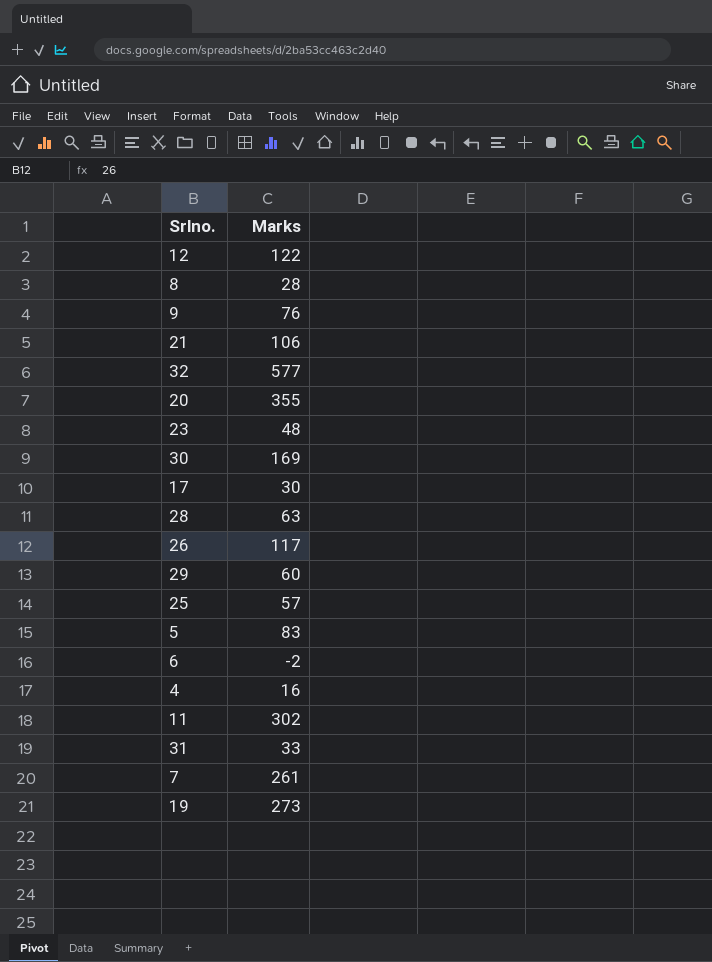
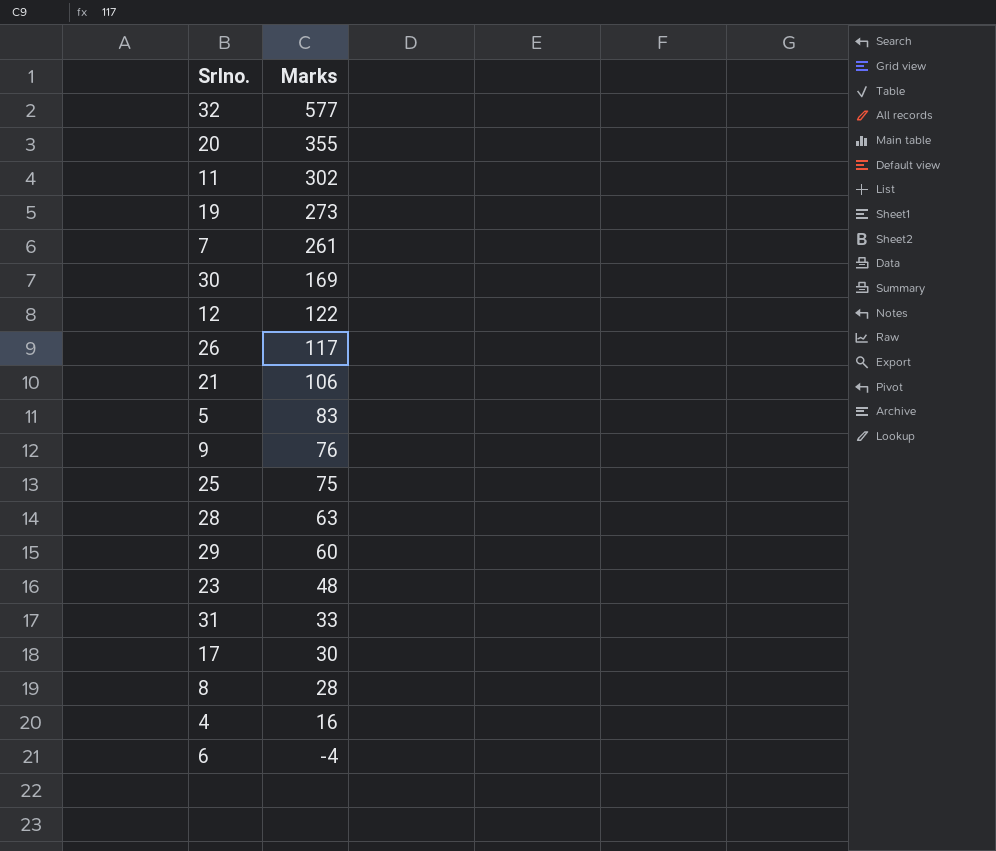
row order: none -> Marks descending
25 | Marks: 57 -> 75
6 | Marks: -2 -> -4

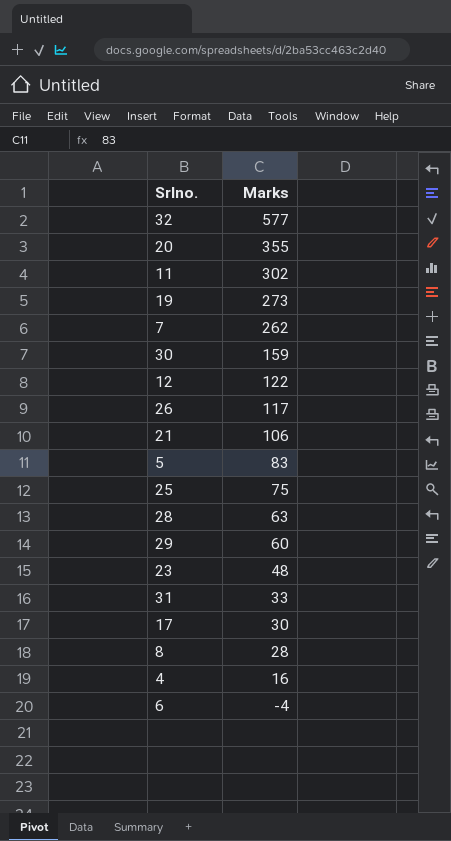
row 9: 76 -> none
7 | Marks: 261 -> 262
30 | Marks: 169 -> 159

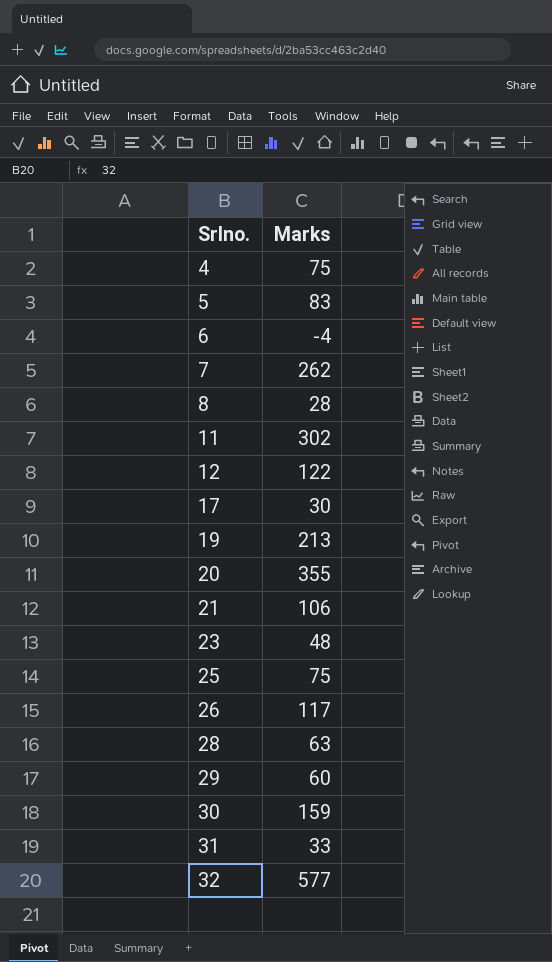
row order: Marks descending -> Srlno. ascending
4 | Marks: 16 -> 75
19 | Marks: 273 -> 213

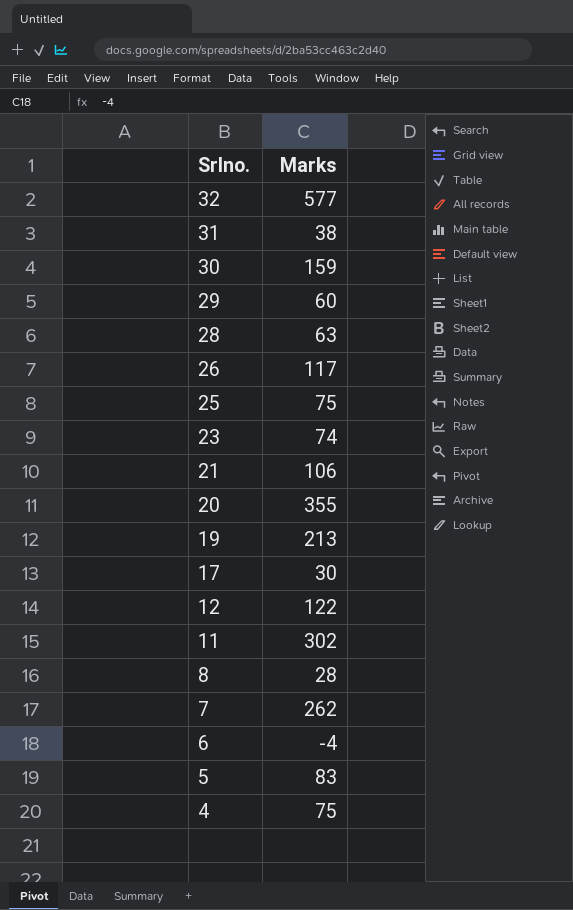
row order: Srlno. ascending -> Srlno. descending
31 | Marks: 33 -> 38
23 | Marks: 48 -> 74

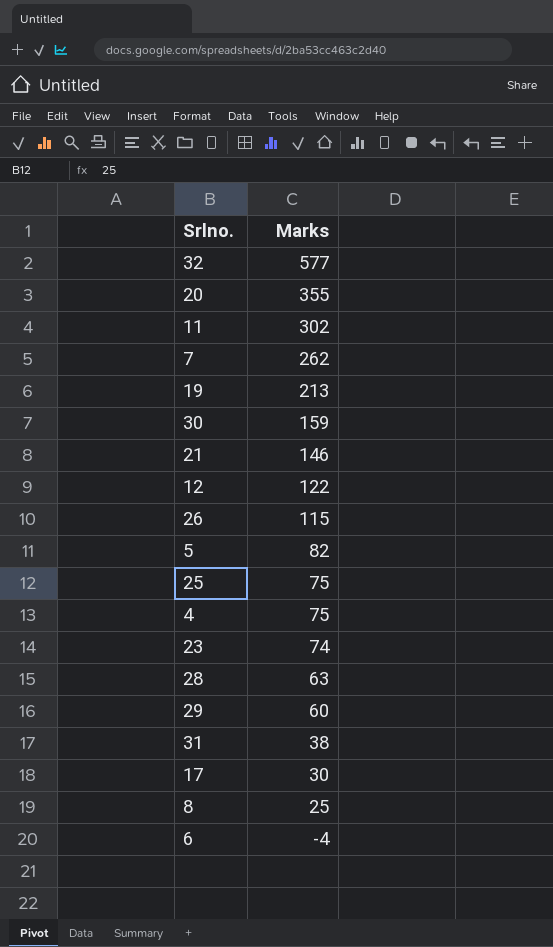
row order: Srlno. descending -> Marks descending
21 | Marks: 106 -> 146
26 | Marks: 117 -> 115
5 | Marks: 83 -> 82
8 | Marks: 28 -> 25

